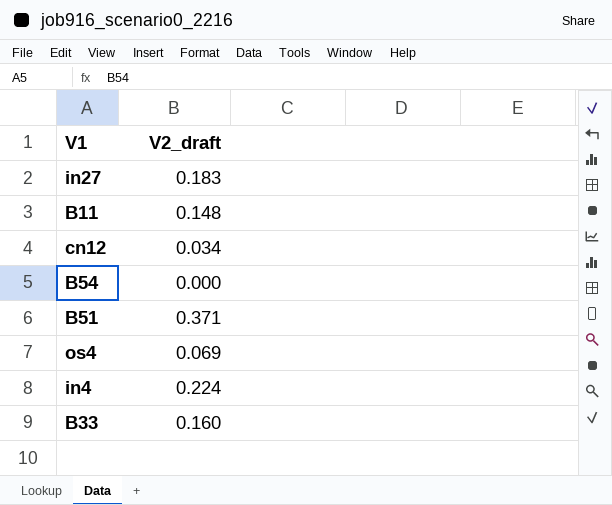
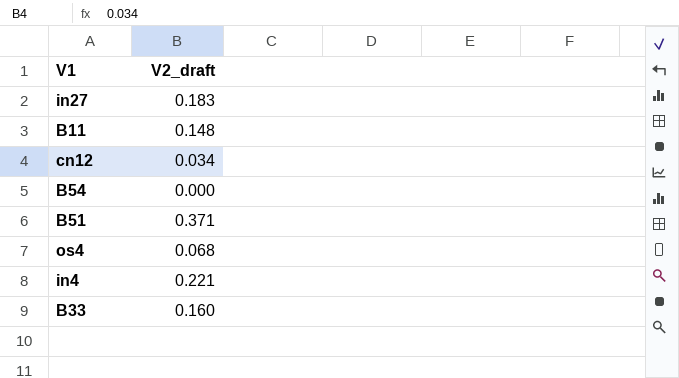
os4 | V2_draft: 0.069 -> 0.068
in4 | V2_draft: 0.224 -> 0.221

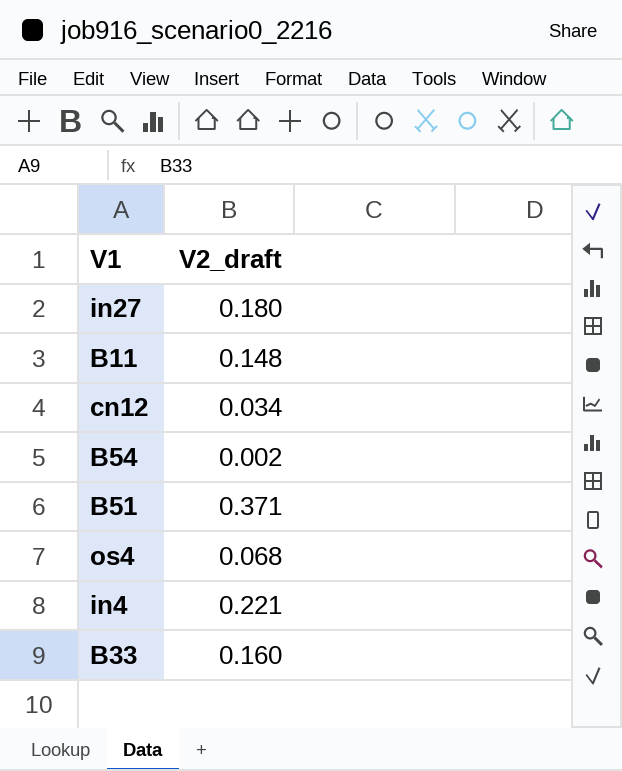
in27 | V2_draft: 0.183 -> 0.180
B54 | V2_draft: 0.000 -> 0.002

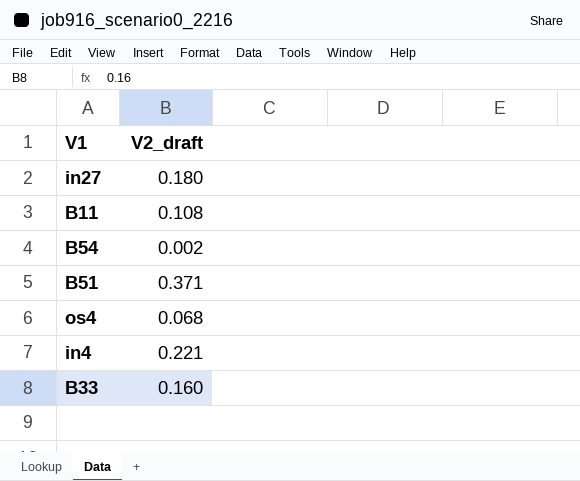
row cn12: 0.034 -> none
B11 | V2_draft: 0.148 -> 0.108

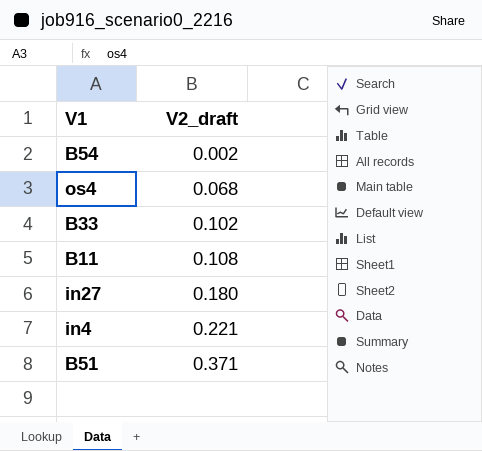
row order: none -> V2_draft ascending
B33 | V2_draft: 0.160 -> 0.102

